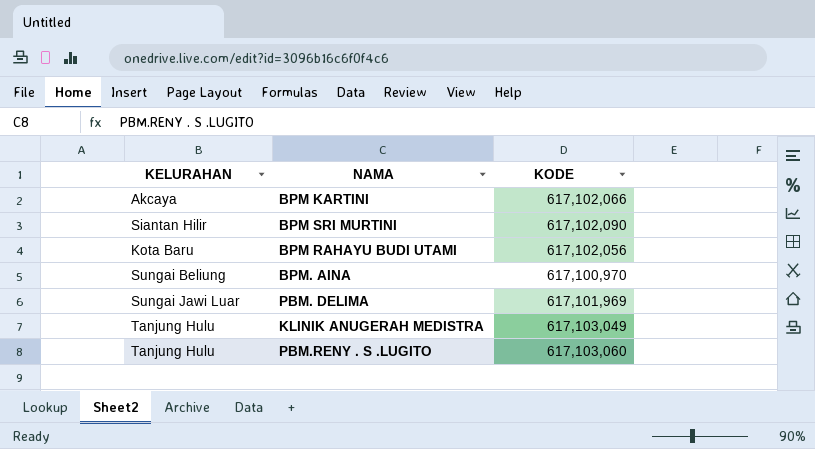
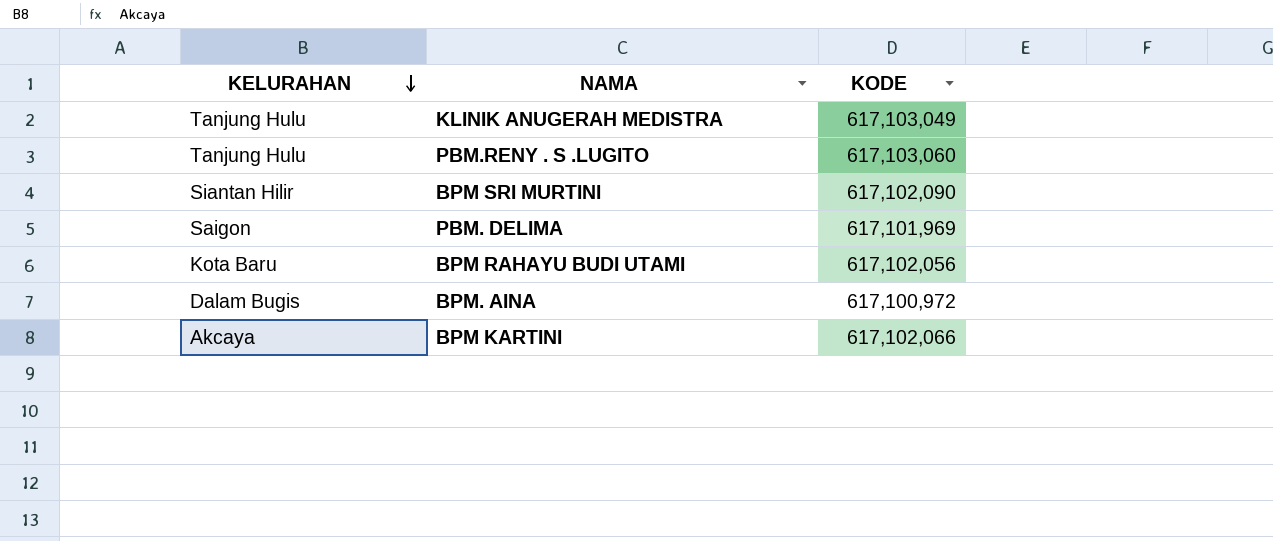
row order: none -> KELURAHAN descending
PBM. DELIMA | KELURAHAN: Sungai Jawi Luar -> Saigon
BPM. AINA | KELURAHAN: Sungai Beliung -> Dalam Bugis
BPM. AINA | KODE: 617,100,970 -> 617,100,972

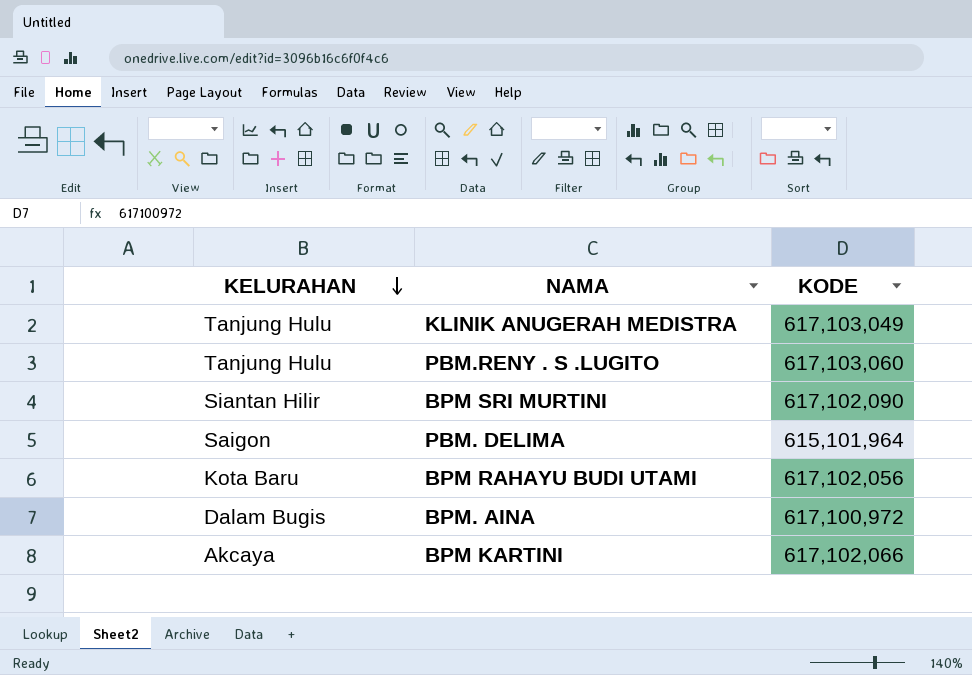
PBM. DELIMA | KODE: 617,101,969 -> 615,101,964

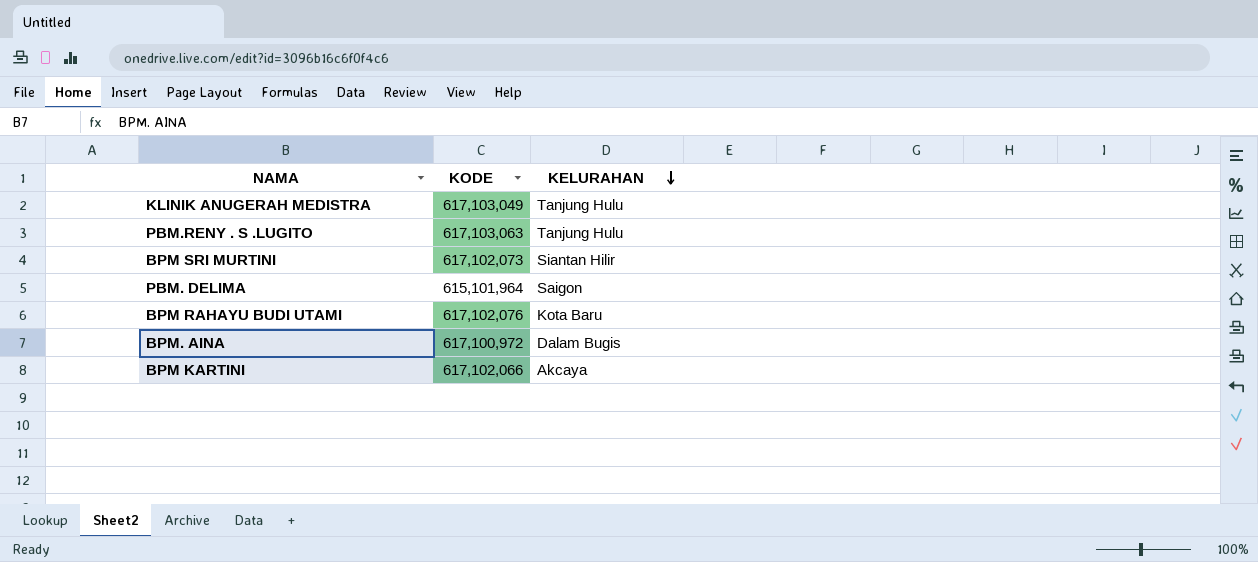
column KELURAHAN | position: 1 -> 3
PBM.RENY . S .LUGITO | KODE: 617,103,060 -> 617,103,063
BPM SRI MURTINI | KODE: 617,102,090 -> 617,102,073
BPM RAHAYU BUDI UTAMI | KODE: 617,102,056 -> 617,102,076

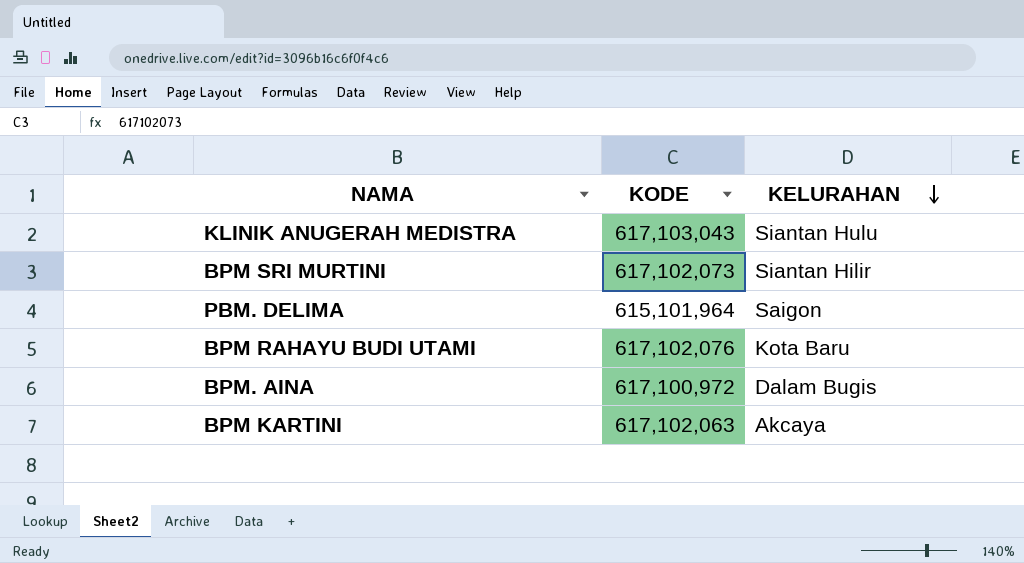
row PBM.RENY . S .LUGITO: 617,103,063 | Tanjung Hulu -> none
KLINIK ANUGERAH MEDISTRA | KODE: 617,103,049 -> 617,103,043
KLINIK ANUGERAH MEDISTRA | KELURAHAN: Tanjung Hulu -> Siantan Hulu
BPM KARTINI | KODE: 617,102,066 -> 617,102,063

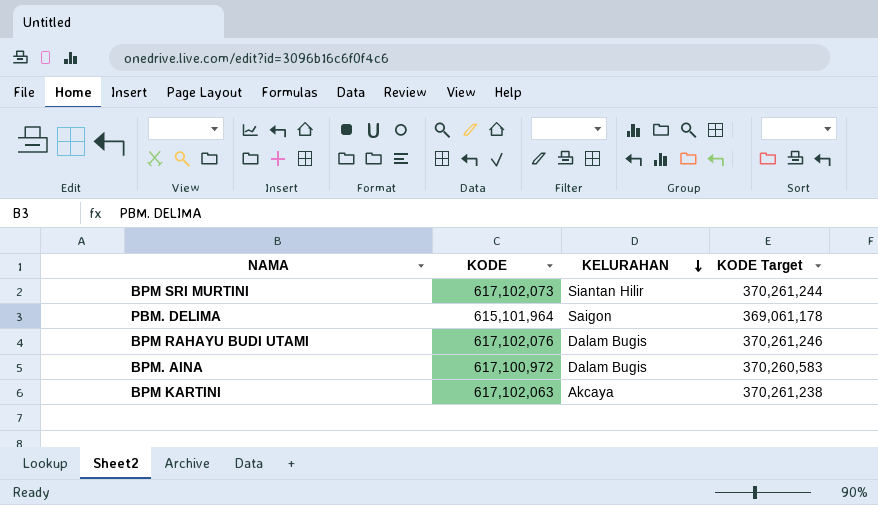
column KODE Target | formula: none -> [KODE] * 0.6
row KLINIK ANUGERAH MEDISTRA: 617,103,043 | Siantan Hulu -> none
BPM RAHAYU BUDI UTAMI | KELURAHAN: Kota Baru -> Dalam Bugis

